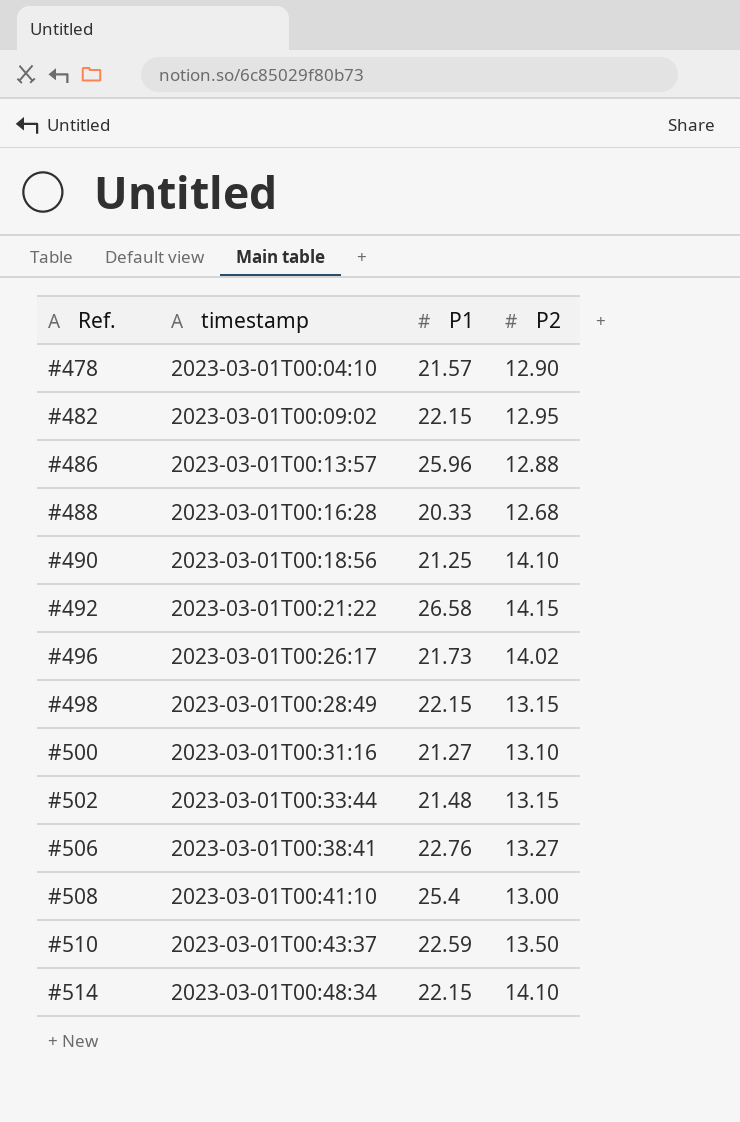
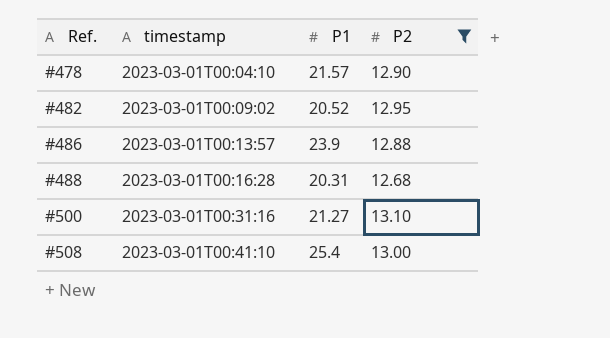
filter: none -> P2 <= 13.10
#482 | P1: 22.15 -> 20.52
#486 | P1: 25.96 -> 23.9
#488 | P1: 20.33 -> 20.31

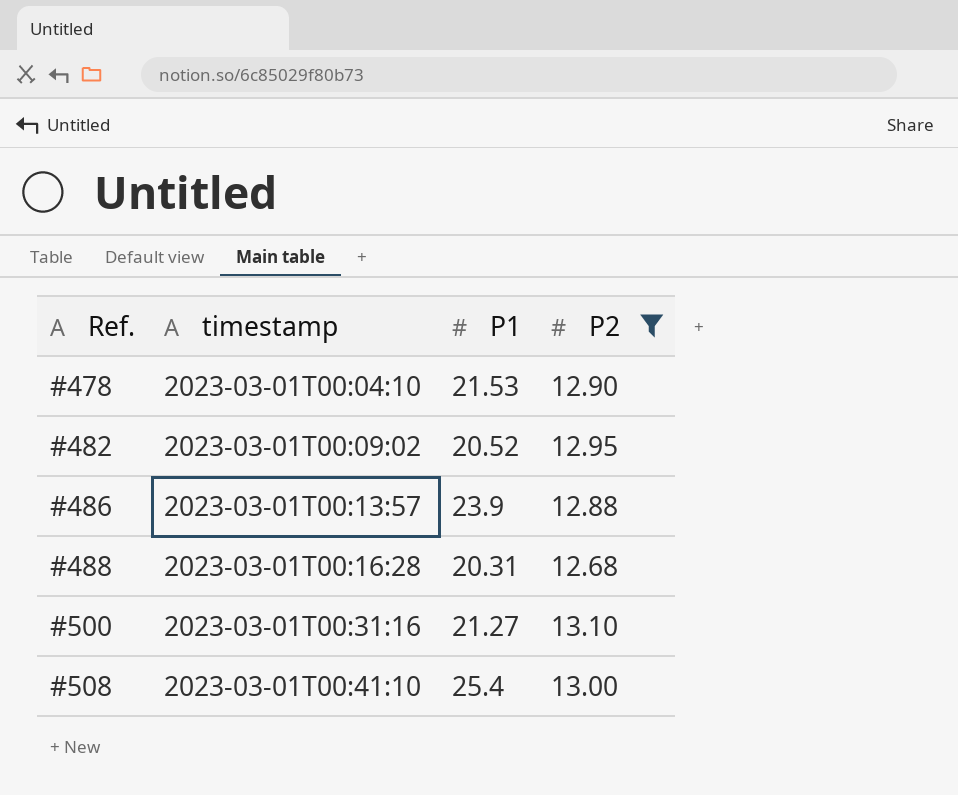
#478 | P1: 21.57 -> 21.53

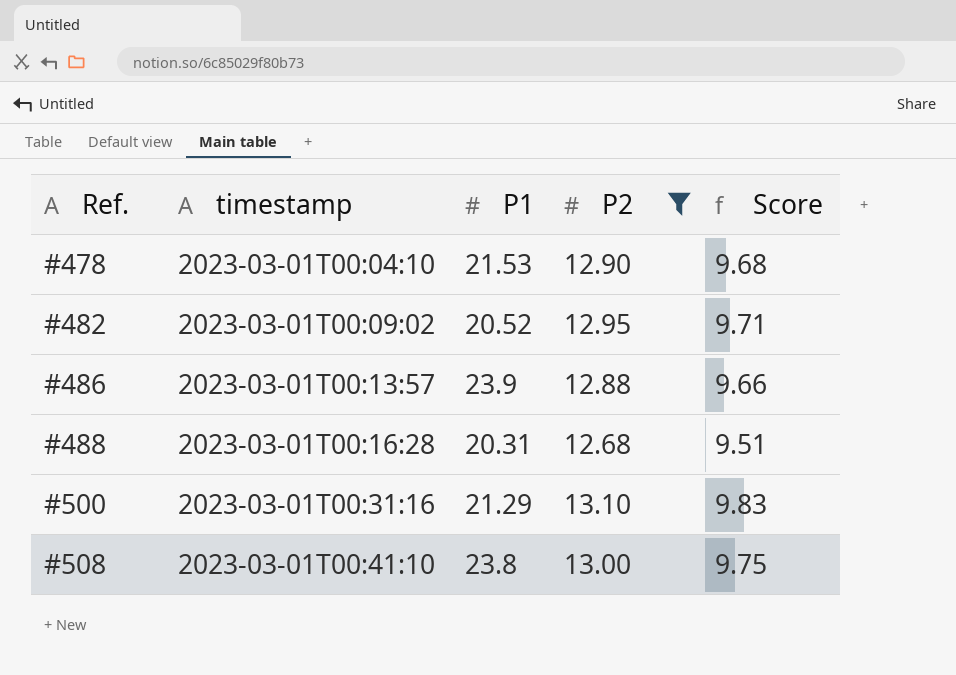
column Score | formula: none -> [P2] * 0.75
#500 | P1: 21.27 -> 21.29
#508 | P1: 25.4 -> 23.8

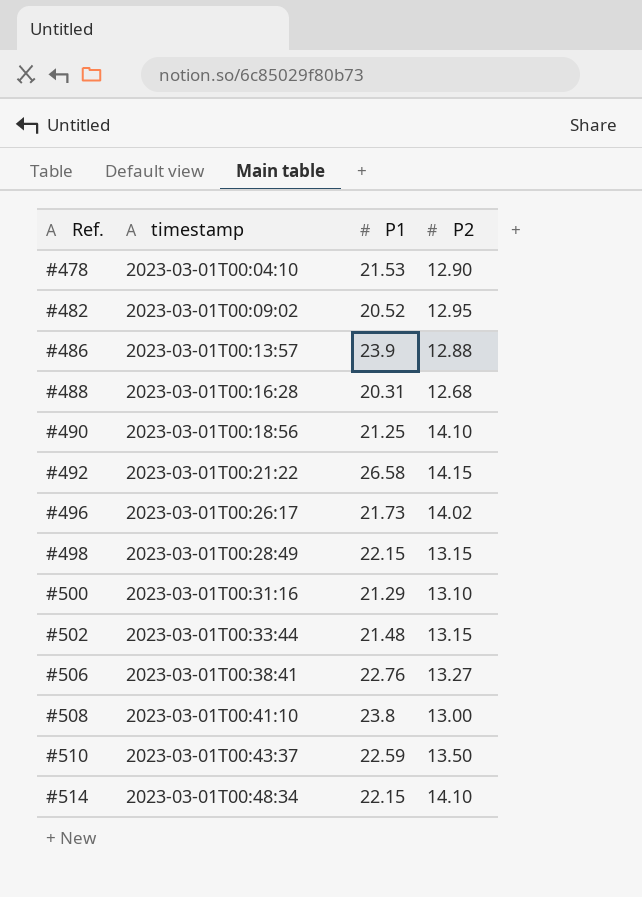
filter: P2 <= 13.10 -> none
column Score | formula: [P2] * 0.75 -> none

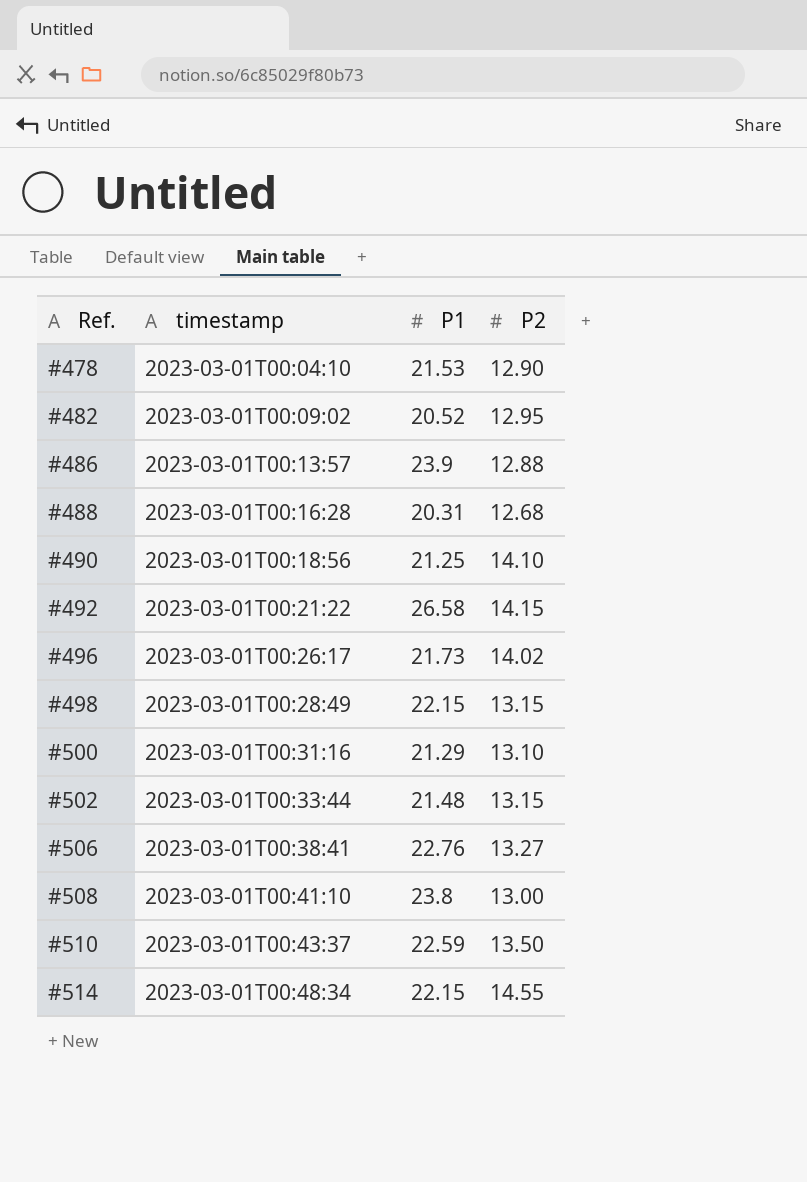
#514 | P2: 14.10 -> 14.55

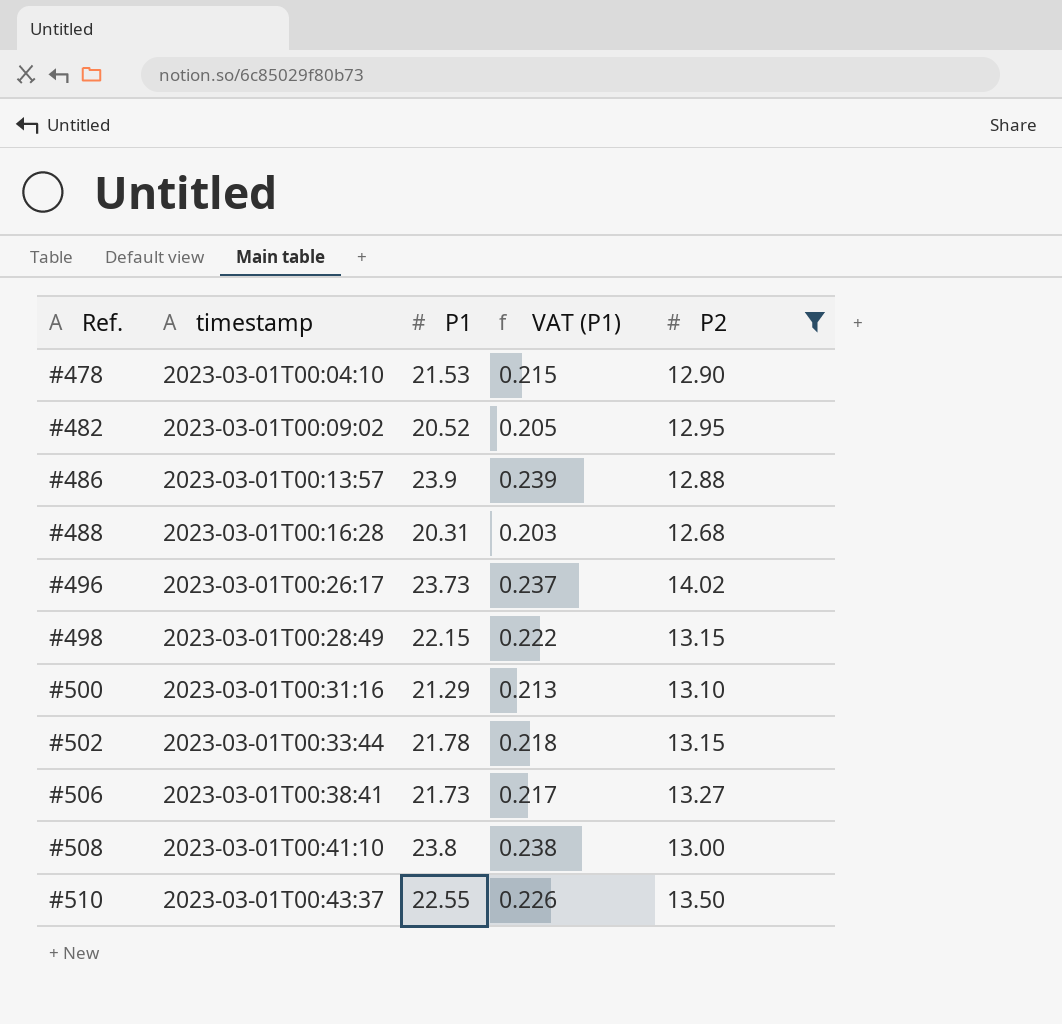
filter: none -> P2 <= 14.02
column VAT (P1) | formula: none -> [P1] * 0.01
#496 | P1: 21.73 -> 23.73
#502 | P1: 21.48 -> 21.78
#506 | P1: 22.76 -> 21.73
#510 | P1: 22.59 -> 22.55

